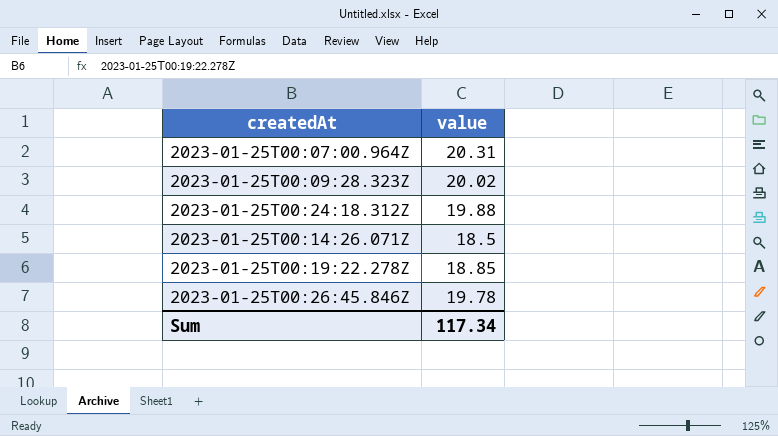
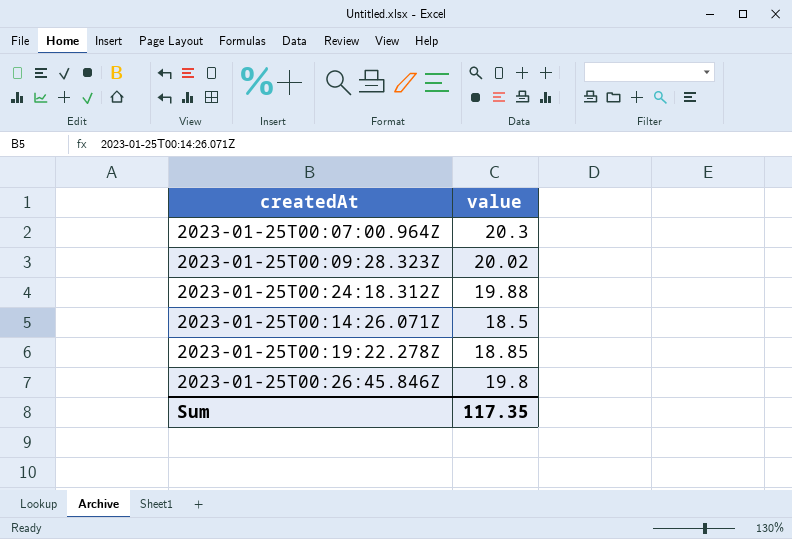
2023-01-25T00:07:00.964Z | value: 20.31 -> 20.3
2023-01-25T00:26:45.846Z | value: 19.78 -> 19.8
Sum | value: 117.34 -> 117.35

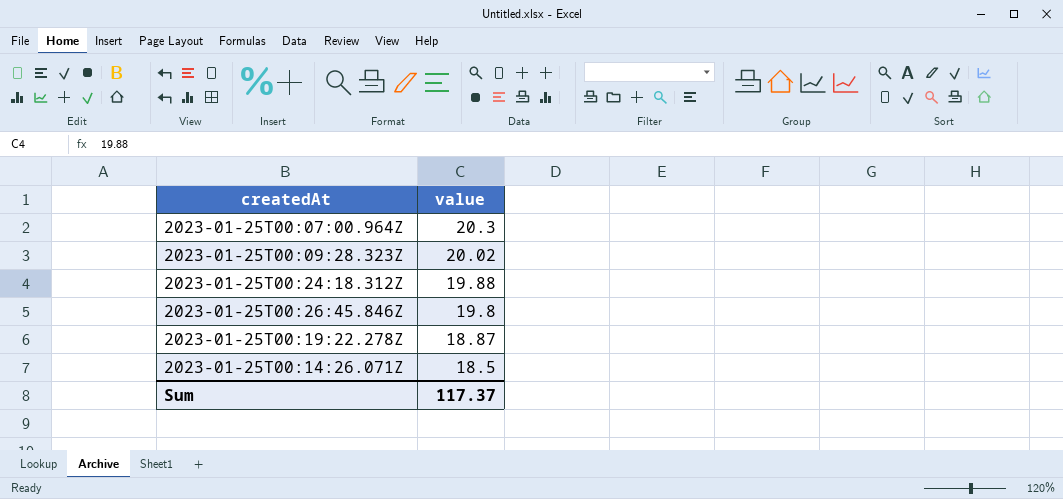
row order: none -> value descending
2023-01-25T00:19:22.278Z | value: 18.85 -> 18.87
Sum | value: 117.35 -> 117.37

